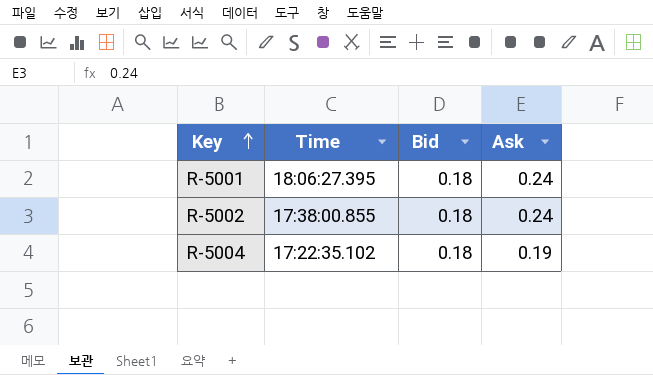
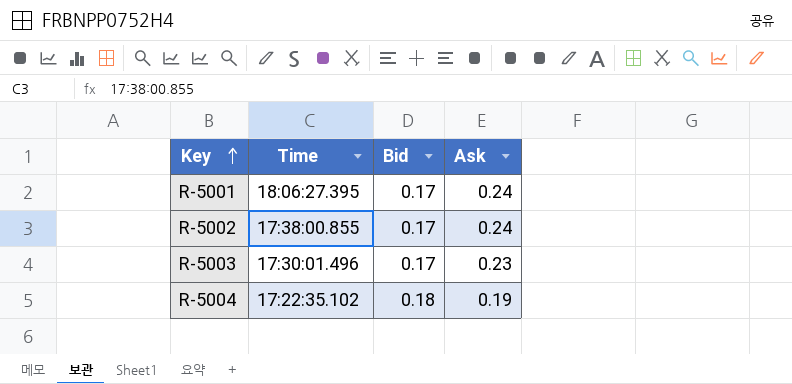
R-5001 | Bid: 0.18 -> 0.17
R-5002 | Bid: 0.18 -> 0.17
row R-5003: none -> 17:30:01.496 | 0.17 | 0.23

